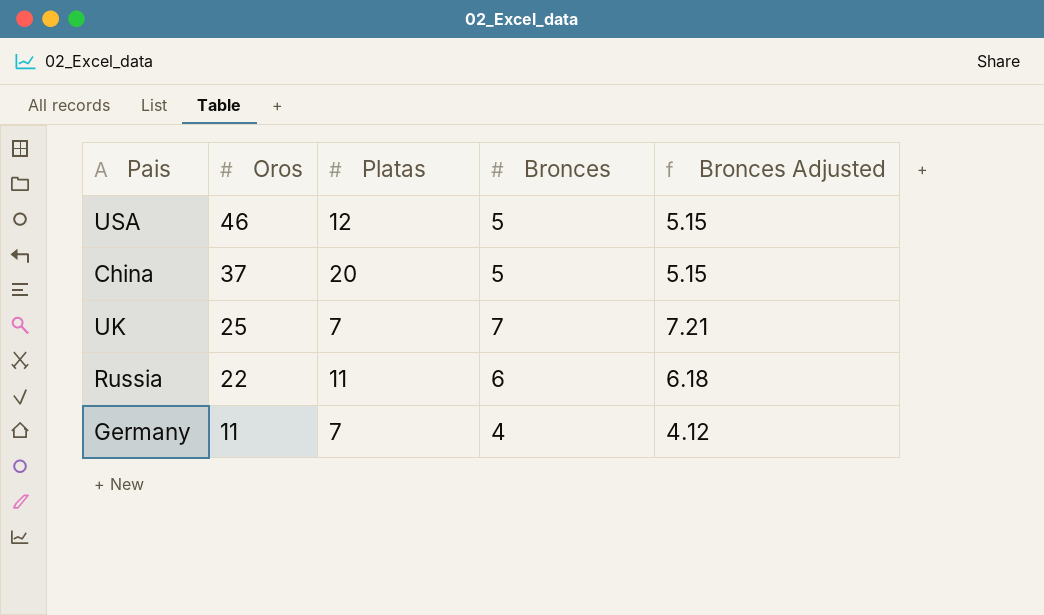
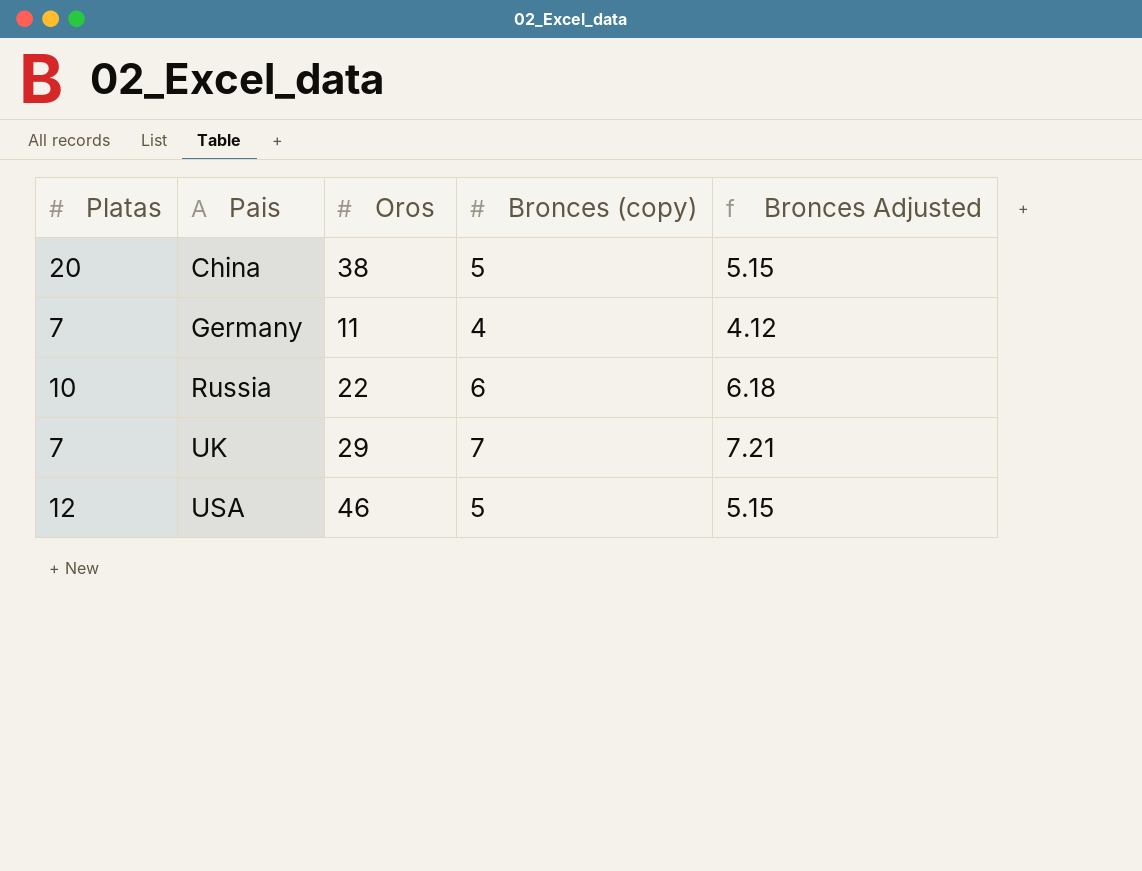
row order: Oros descending -> Pais ascending
column Platas | position: 3 -> 1
column name: Bronces -> Bronces (copy)
China | Oros: 37 -> 38
Russia | Platas: 11 -> 10
UK | Oros: 25 -> 29

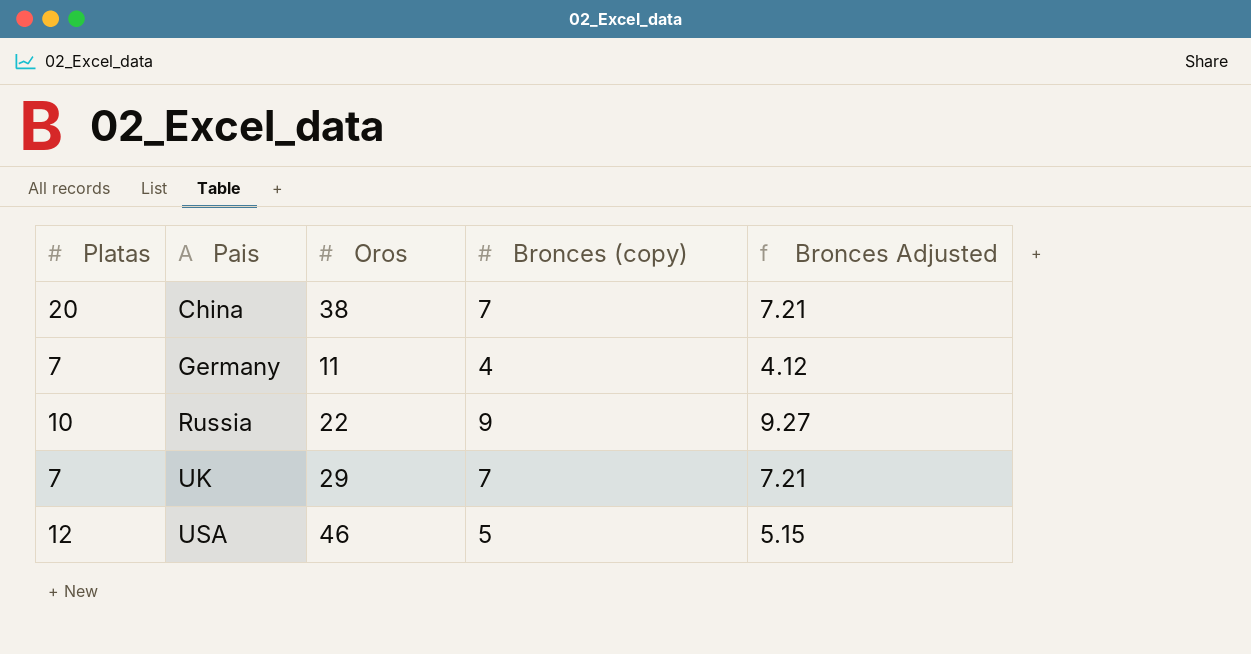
China | Bronces (copy): 5 -> 7
China | Bronces Adjusted: 5.15 -> 7.21
Russia | Bronces (copy): 6 -> 9
Russia | Bronces Adjusted: 6.18 -> 9.27

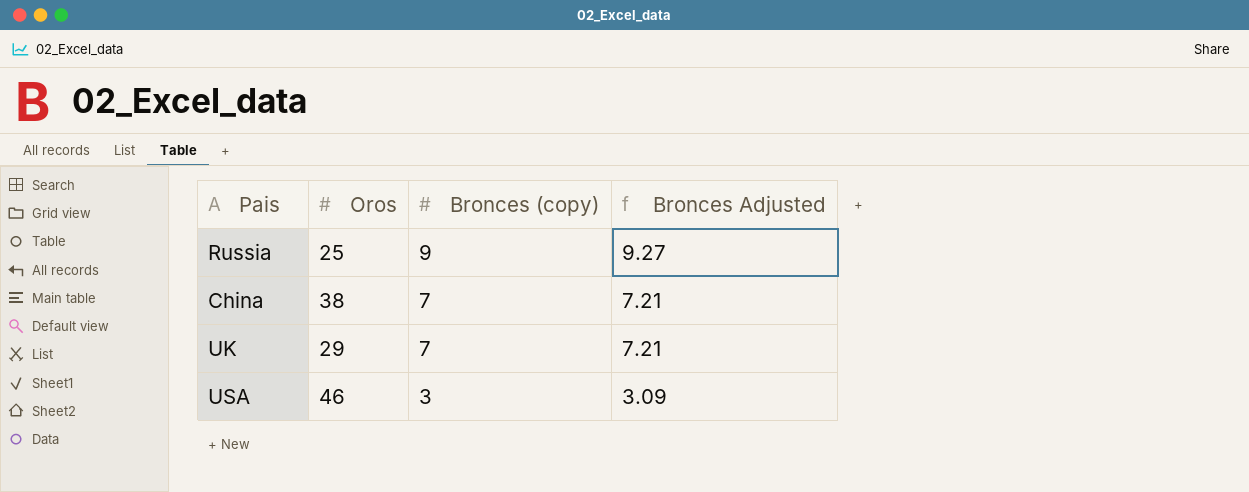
row order: Pais ascending -> Bronces (copy) descending
column Platas | position: 1 -> none
row Germany: 7 | 11 | 4 | 4.12 -> none
Russia | Oros: 22 -> 25
USA | Bronces (copy): 5 -> 3
USA | Bronces Adjusted: 5.15 -> 3.09

